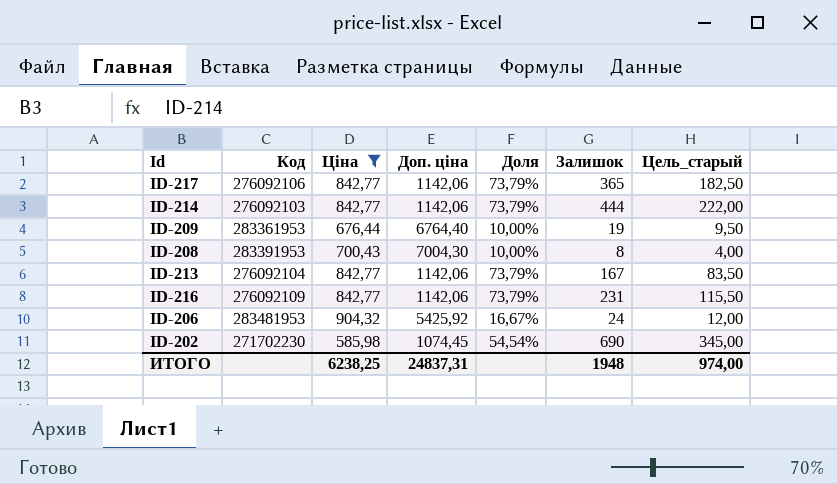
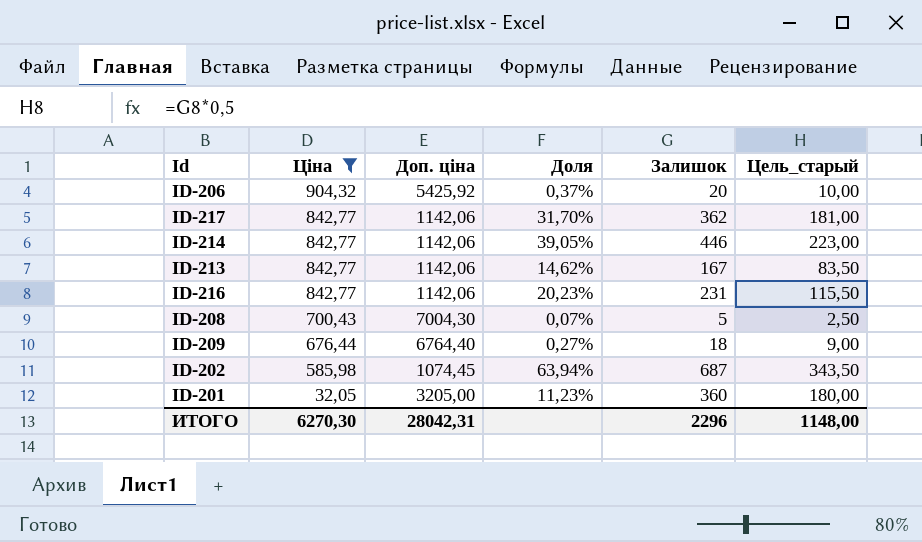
row order: none -> Ціна descending
column Код | position: 2 -> none
column Доля | formula: [Ціна] / [Доп. ціна] -> [Залишок] / [Доп. ціна]
ID-206 | Залишок: 24 -> 20
ID-206 | Цель_старый: 12,00 -> 10,00
ID-217 | Залишок: 365 -> 362
ID-217 | Цель_старый: 182,50 -> 181,00
ID-214 | Залишок: 444 -> 446
ID-214 | Цель_старый: 222,00 -> 223,00
ID-208 | Залишок: 8 -> 5
ID-208 | Цель_старый: 4,00 -> 2,50
ID-209 | Залишок: 19 -> 18
ID-209 | Цель_старый: 9,50 -> 9,00
ID-202 | Залишок: 690 -> 687
ID-202 | Цель_старый: 345,00 -> 343,50
row ID-201: none -> 32,05 | 3205,00 | 11,23% | 360 | 180,00
ИТОГО | Ціна: 6238,25 -> 6270,30
ИТОГО | Доп. ціна: 24837,31 -> 28042,31
ИТОГО | Залишок: 1948 -> 2296
ИТОГО | Цель_старый: 974,00 -> 1148,00

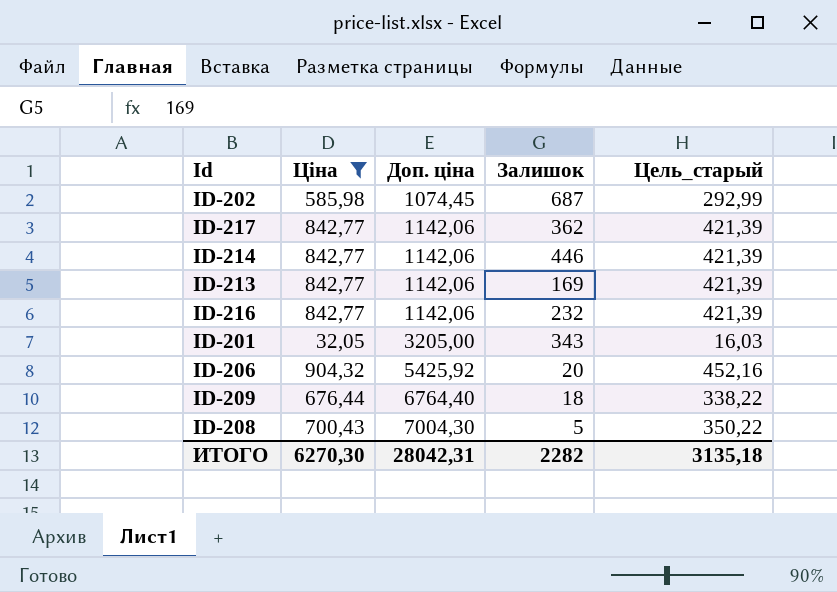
row order: Ціна descending -> Доп. ціна ascending
column Доля | formula: [Залишок] / [Доп. ціна] -> none
column Цель_старый | formula: [Залишок] * 0,5 -> [Ціна] * 0,5
ID-213 | Залишок: 167 -> 169
ID-216 | Залишок: 231 -> 232
ID-201 | Залишок: 360 -> 343
ИТОГО | Залишок: 2296 -> 2282
ИТОГО | Цель_старый: 1148,00 -> 3135,18

